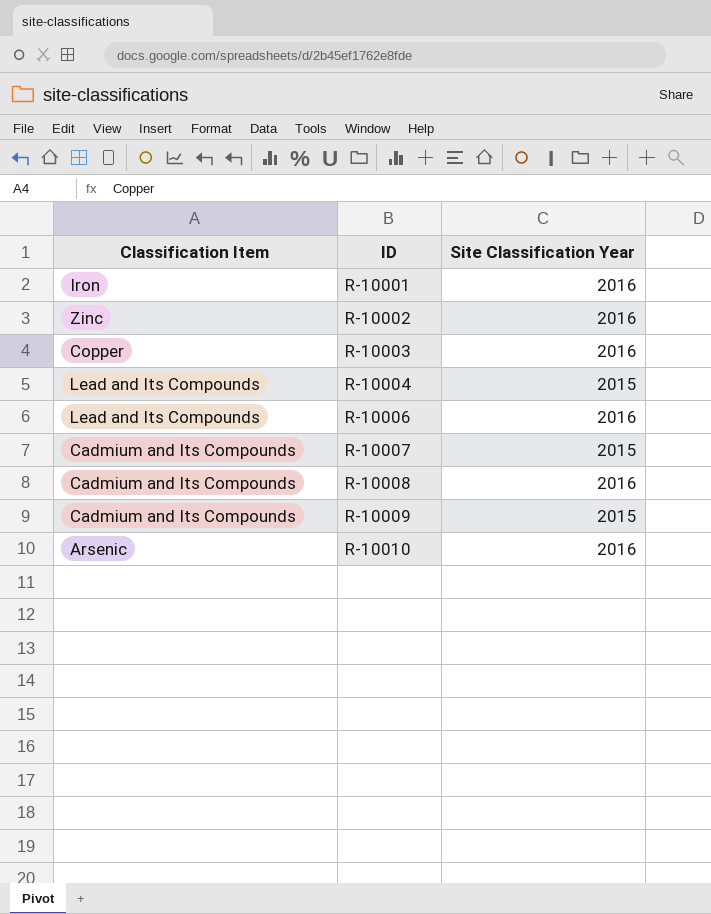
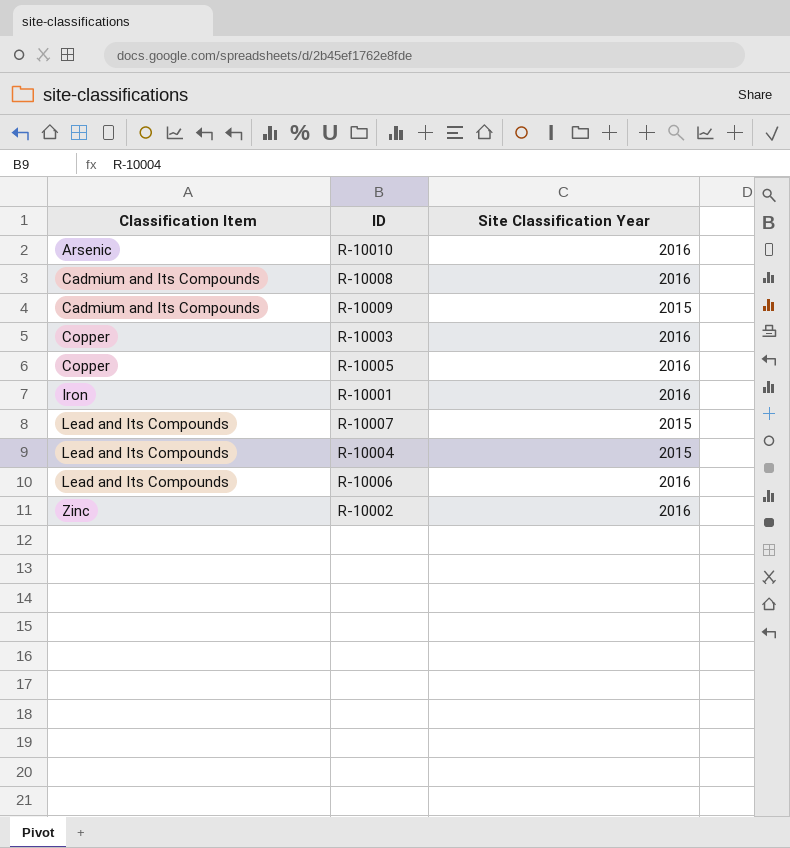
row order: ID ascending -> Classification Item ascending
row R-10005: none -> Copper | 2016
R-10007 | Classification Item: Cadmium and Its Compounds -> Lead and Its Compounds

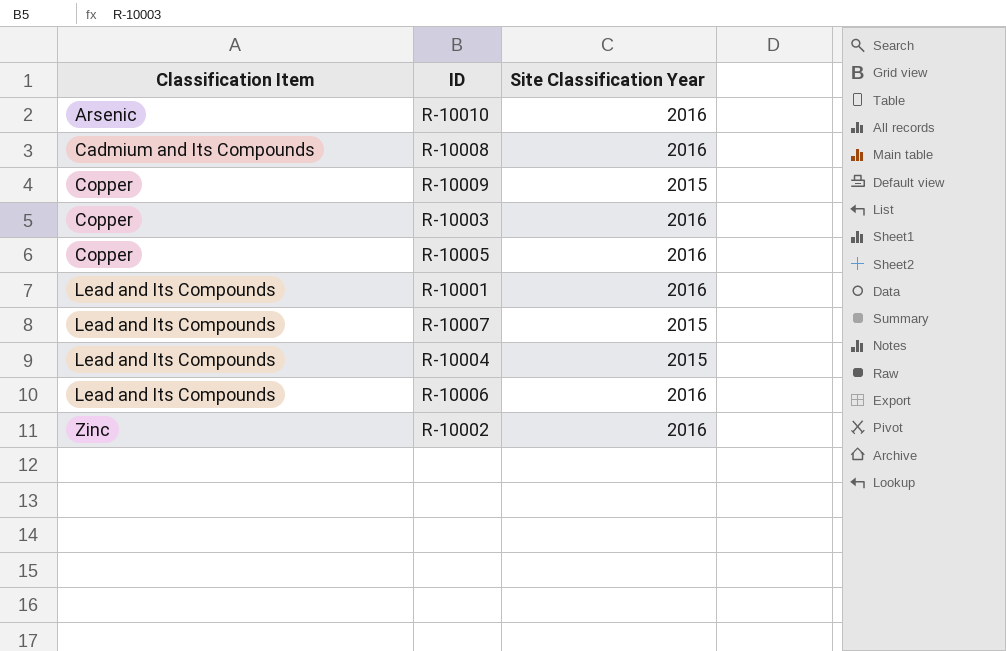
R-10009 | Classification Item: Cadmium and Its Compounds -> Copper
R-10001 | Classification Item: Iron -> Lead and Its Compounds

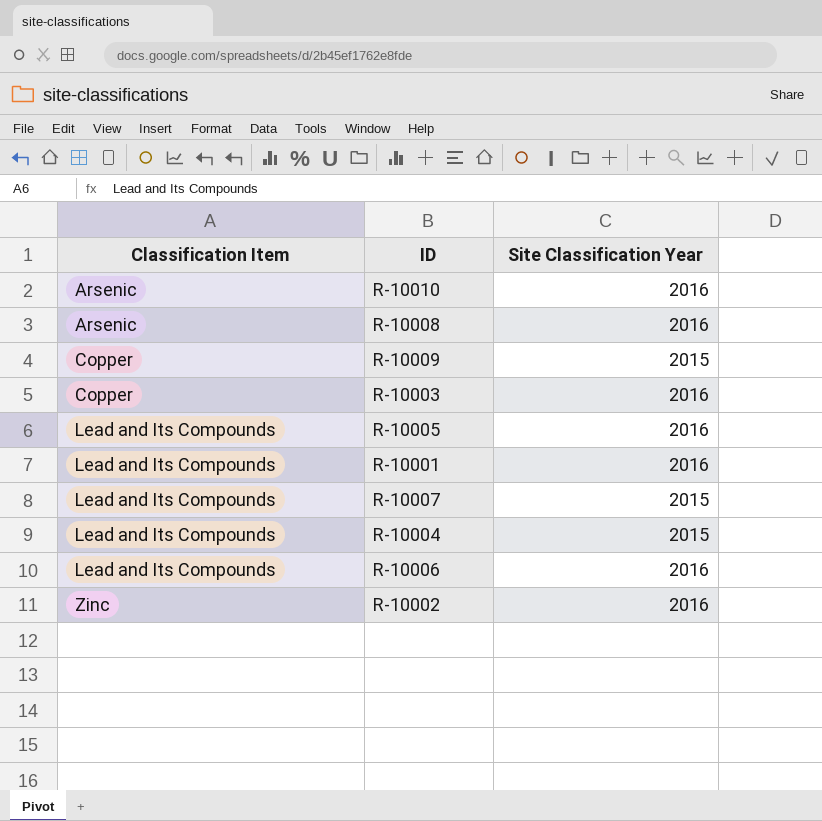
R-10008 | Classification Item: Cadmium and Its Compounds -> Arsenic
R-10005 | Classification Item: Copper -> Lead and Its Compounds

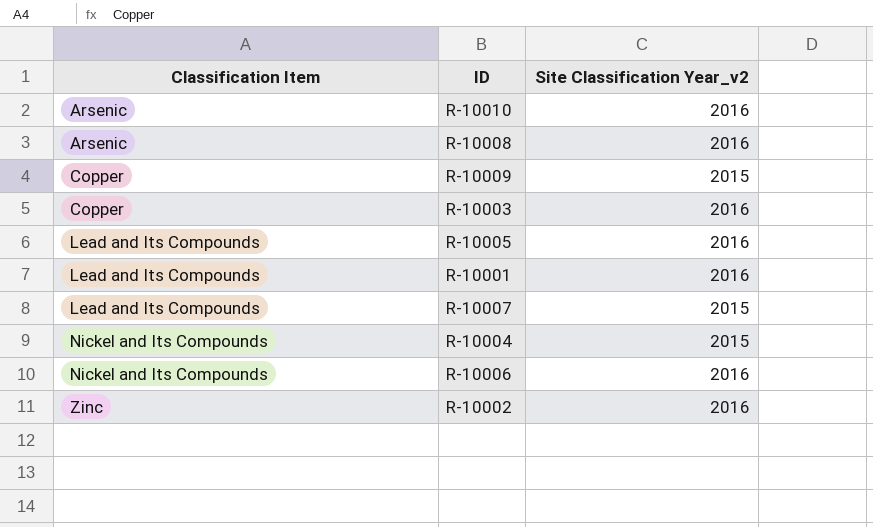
column name: Site Classification Year -> Site Classification Year_v2
R-10004 | Classification Item: Lead and Its Compounds -> Nickel and Its Compounds
R-10006 | Classification Item: Lead and Its Compounds -> Nickel and Its Compounds

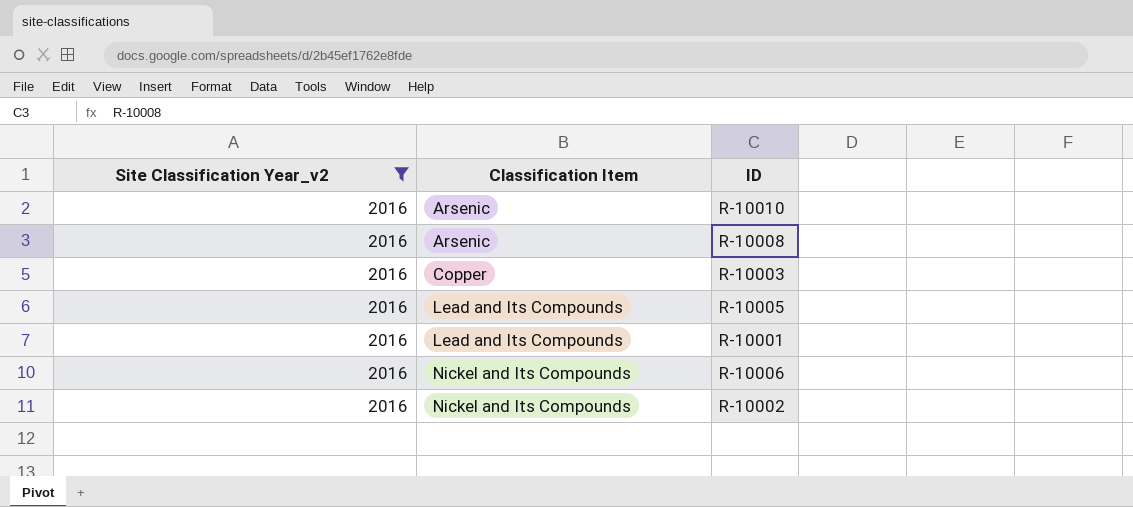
filter: none -> Site Classification Year_v2 = 2016
column Site Classification Year_v2 | position: 3 -> 1
R-10002 | Classification Item: Zinc -> Nickel and Its Compounds

